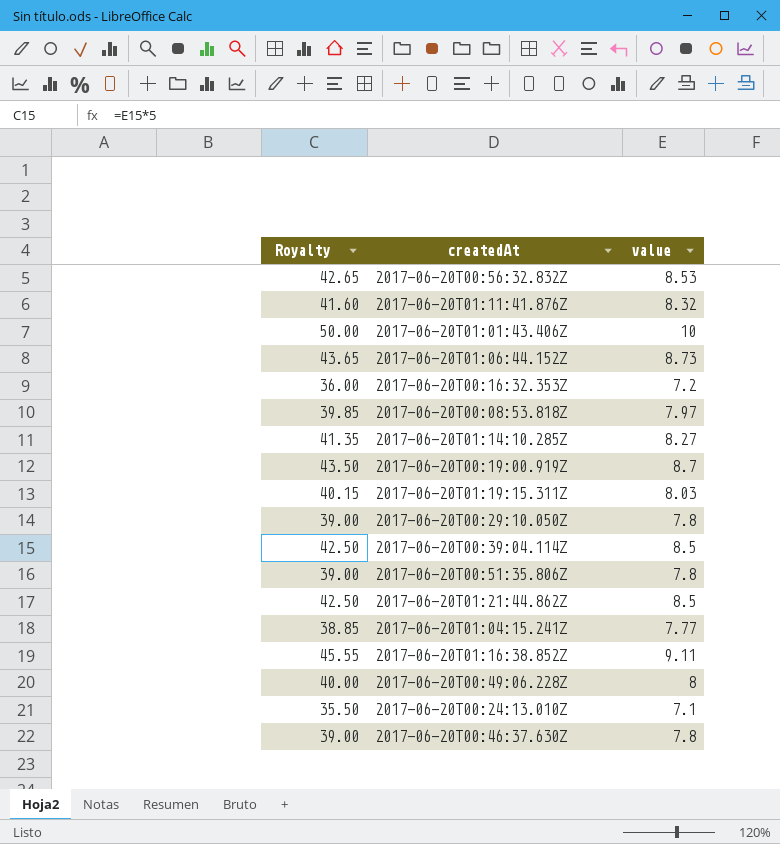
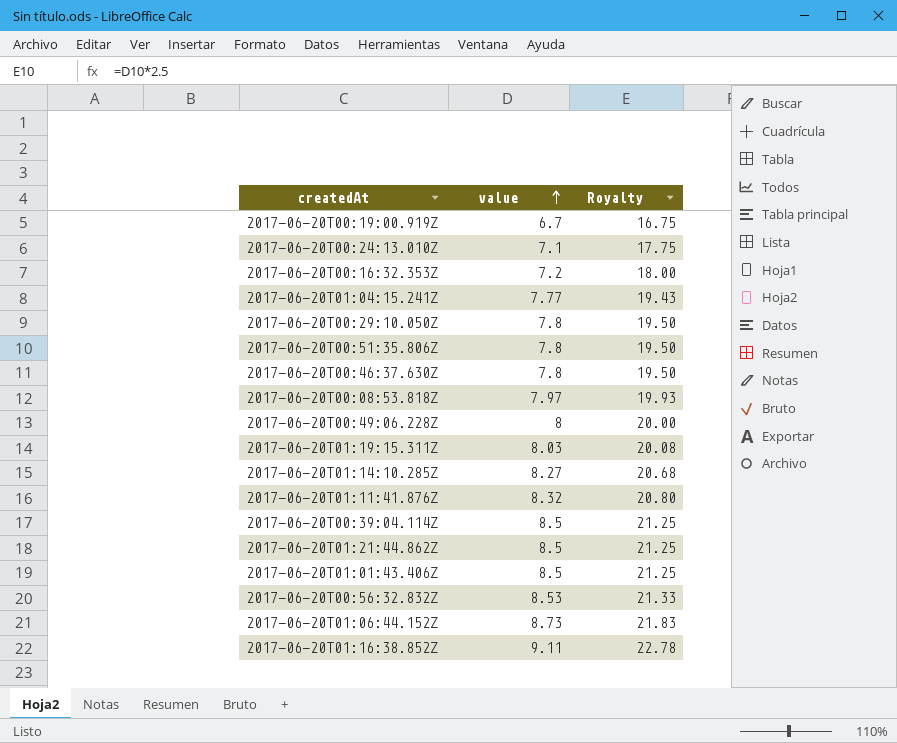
row order: none -> value ascending
column Royalty | formula: [value] * 5 -> [value] * 2.5
column Royalty | position: 1 -> 3
2017-06-20T00:19:00.919Z | value: 8.7 -> 6.7
2017-06-20T01:01:43.406Z | value: 10 -> 8.5

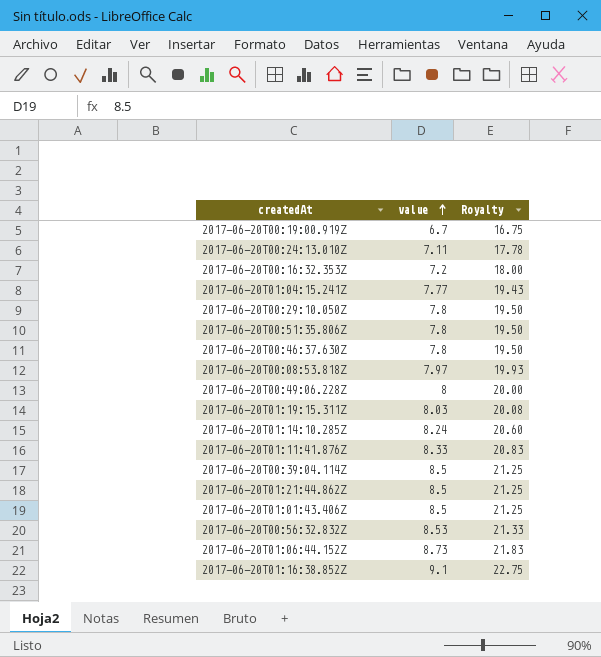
2017-06-20T00:24:13.010Z | value: 7.1 -> 7.11
2017-06-20T00:24:13.010Z | Royalty: 17.75 -> 17.78
2017-06-20T01:14:10.285Z | value: 8.27 -> 8.24
2017-06-20T01:14:10.285Z | Royalty: 20.68 -> 20.60
2017-06-20T01:11:41.876Z | value: 8.32 -> 8.33
2017-06-20T01:11:41.876Z | Royalty: 20.80 -> 20.83
2017-06-20T01:16:38.852Z | value: 9.11 -> 9.1
2017-06-20T01:16:38.852Z | Royalty: 22.78 -> 22.75

